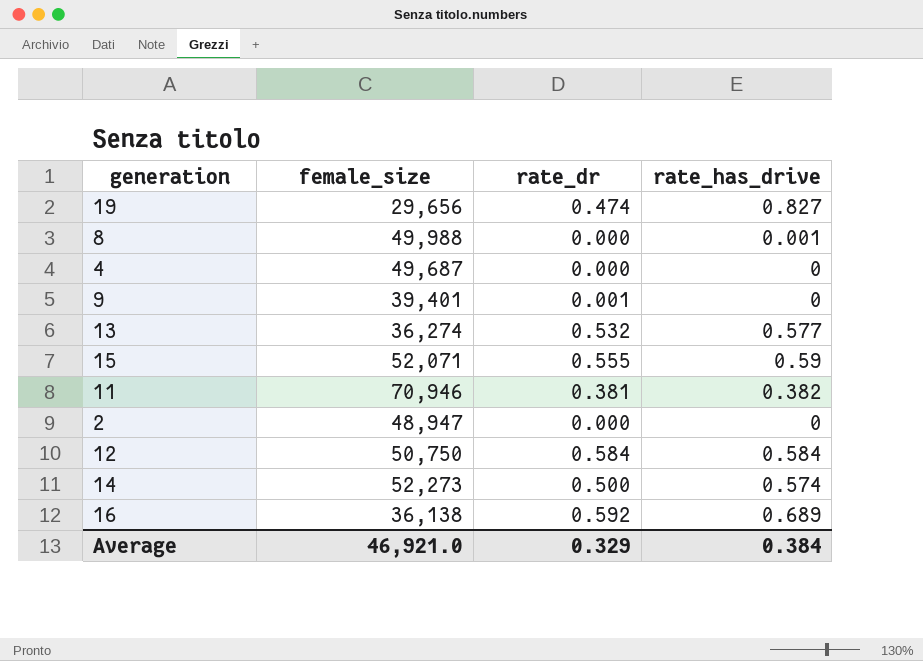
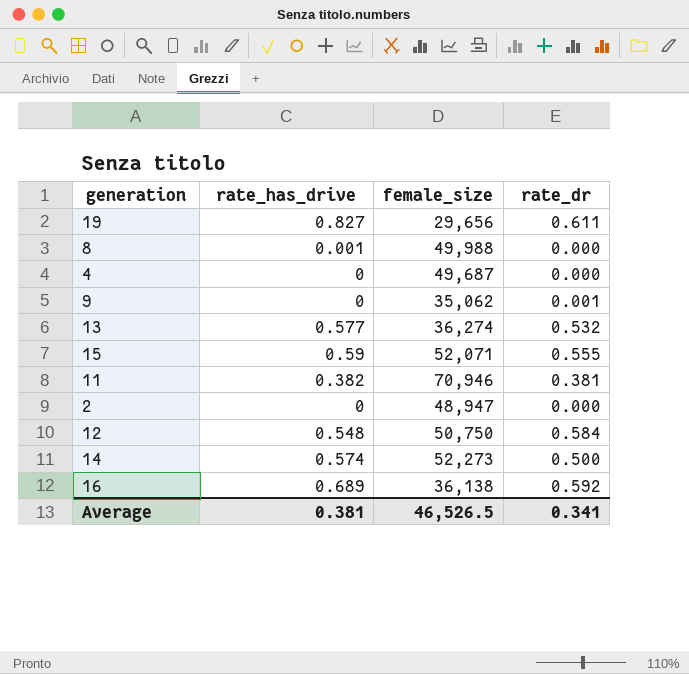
column rate_has_drive | position: 4 -> 2
19 | rate_dr: 0.474 -> 0.611
9 | female_size: 39,401 -> 35,062
12 | rate_has_drive: 0.584 -> 0.548
Average | rate_has_drive: 0.384 -> 0.381
Average | female_size: 46,921.0 -> 46,526.5
Average | rate_dr: 0.329 -> 0.341

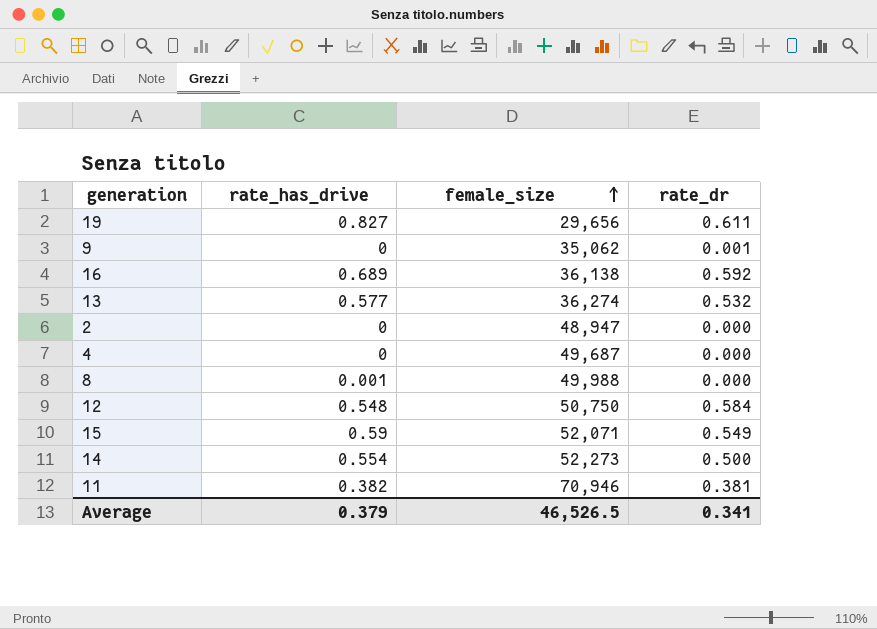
row order: none -> female_size ascending
15 | rate_dr: 0.555 -> 0.549
14 | rate_has_drive: 0.574 -> 0.554
Average | rate_has_drive: 0.381 -> 0.379

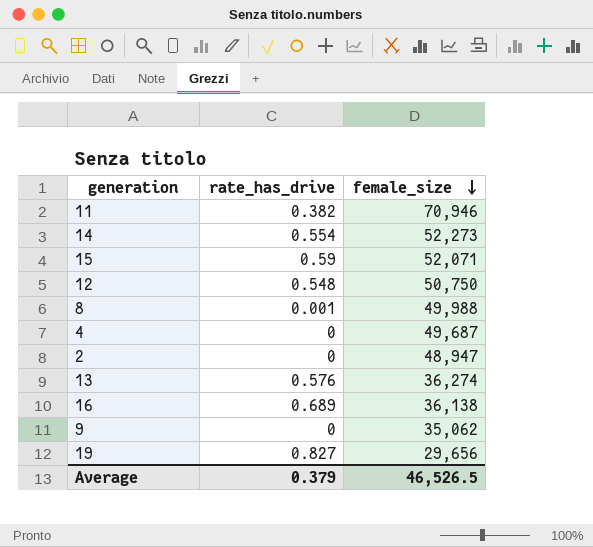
row order: female_size ascending -> female_size descending
column rate_dr | position: 4 -> none
13 | rate_has_drive: 0.577 -> 0.576

